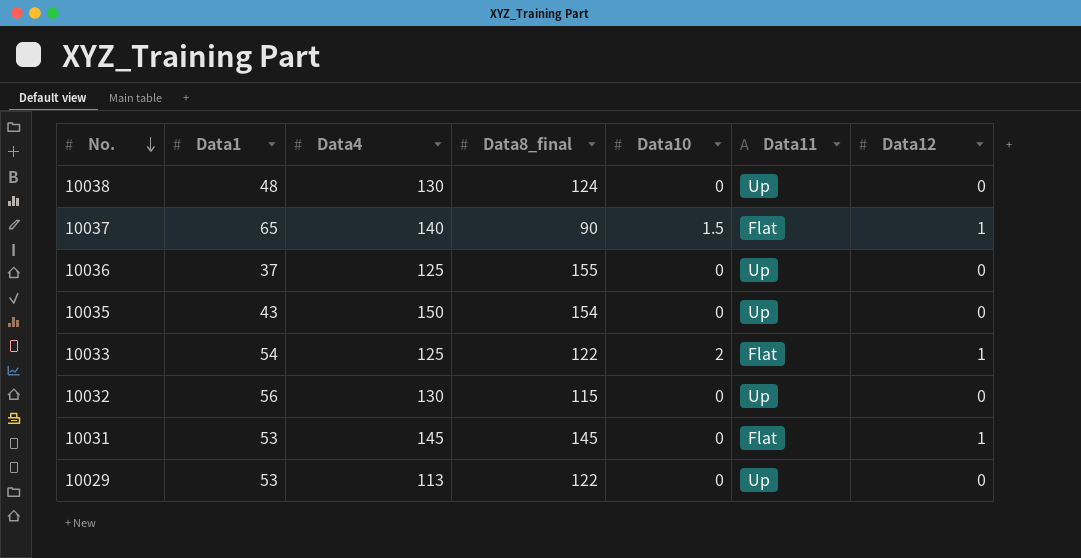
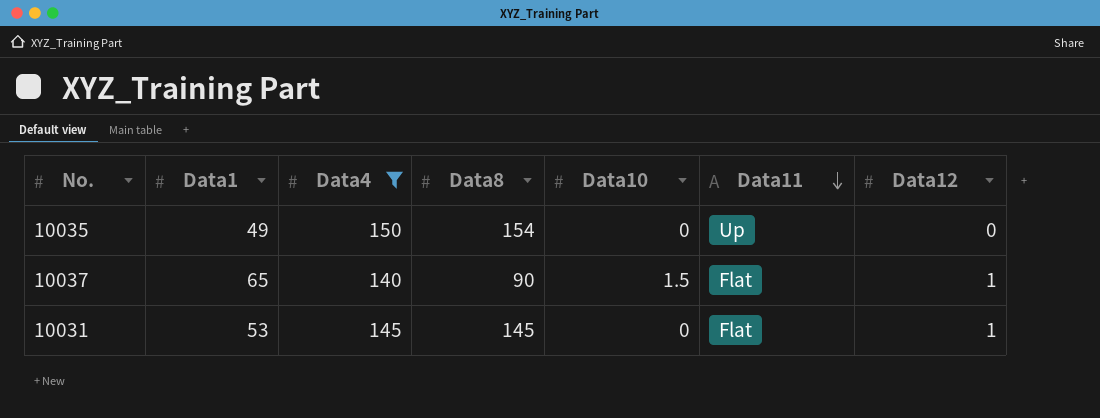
filter: none -> Data4 >= 140
row order: No. descending -> Data11 descending
column name: Data8_final -> Data8
10035 | Data1: 43 -> 49

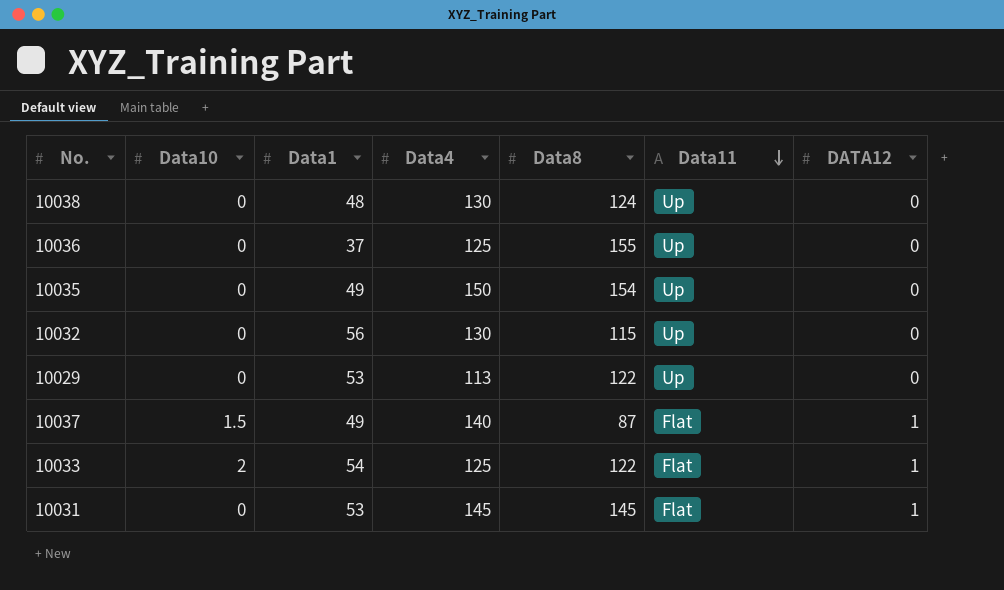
filter: Data4 >= 140 -> none
column Data10 | position: 5 -> 2
column name: Data12 -> DATA12
10037 | Data1: 65 -> 49
10037 | Data8: 90 -> 87

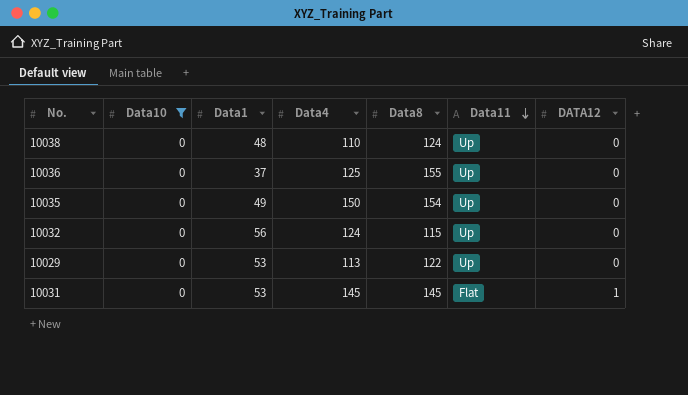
filter: none -> Data10 = 0
10038 | Data4: 130 -> 110
10032 | Data4: 130 -> 124

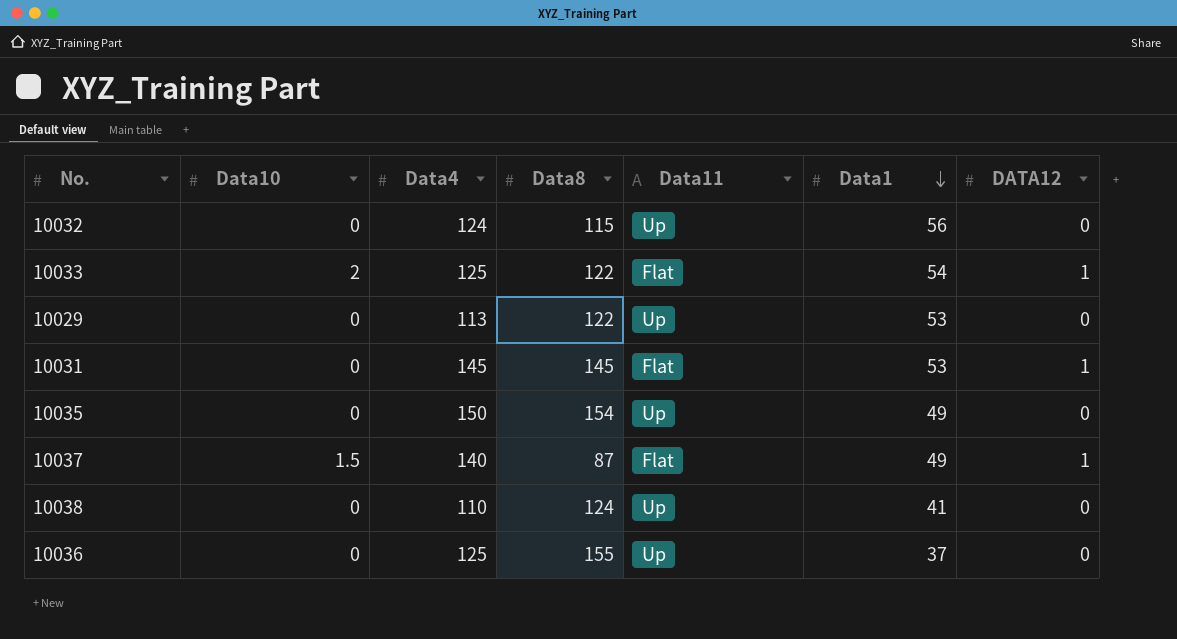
filter: Data10 = 0 -> none
row order: Data11 descending -> Data1 descending
column Data1 | position: 3 -> 6
10038 | Data1: 48 -> 41

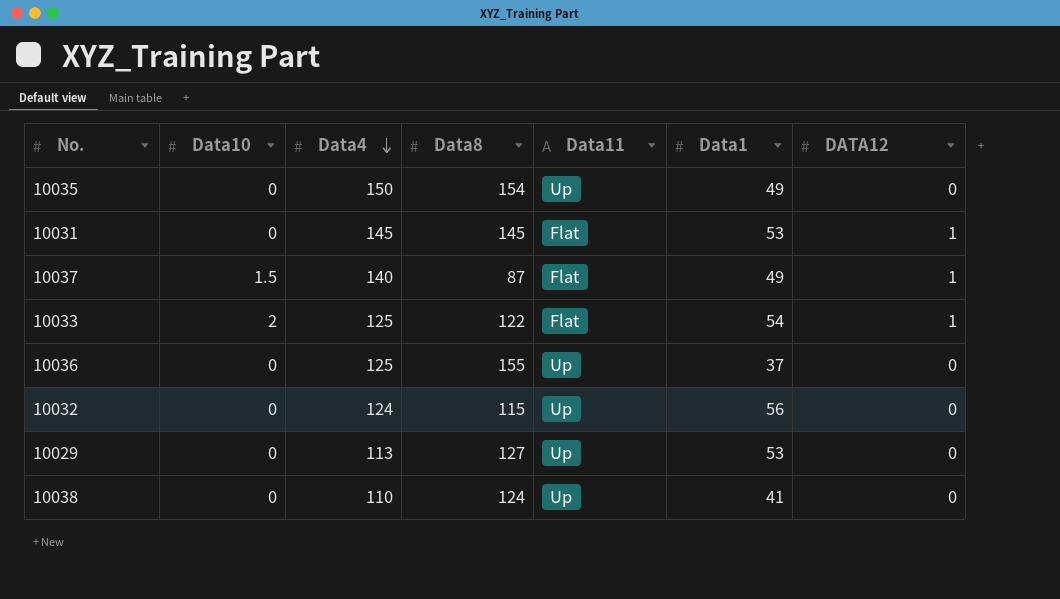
row order: Data1 descending -> Data4 descending
10029 | Data8: 122 -> 127

